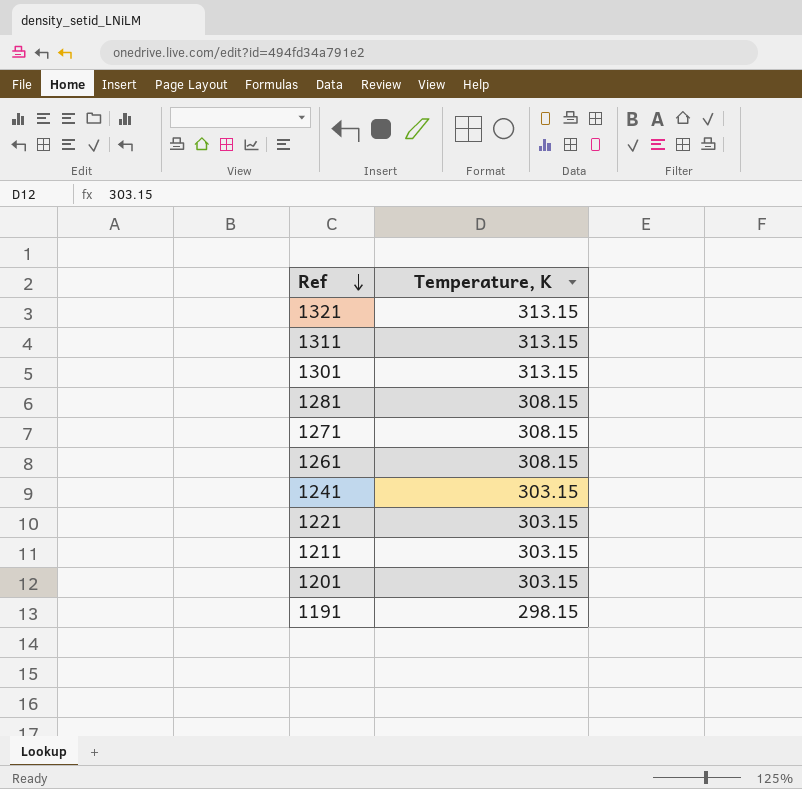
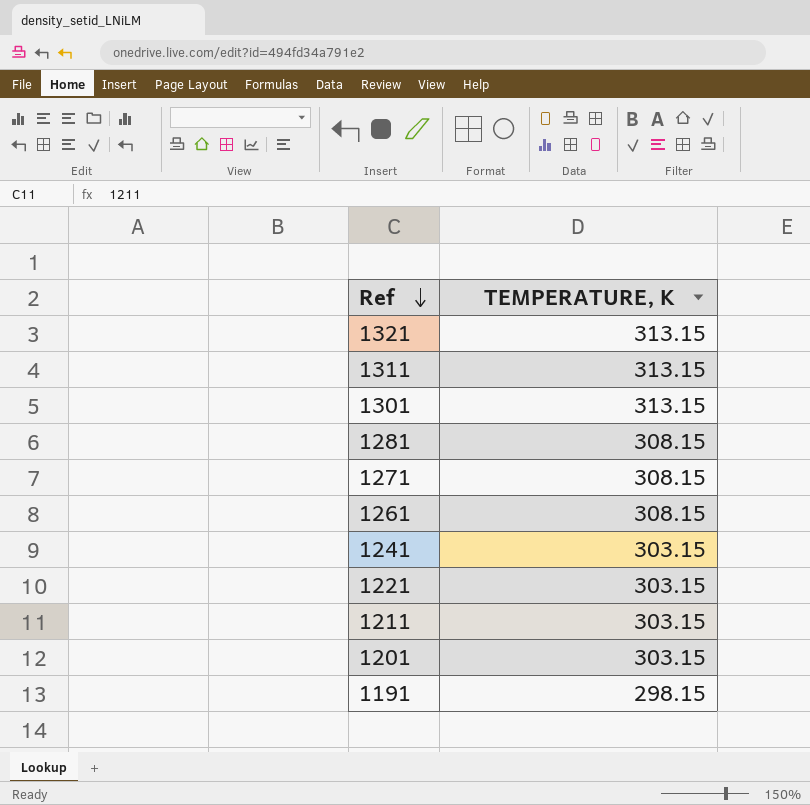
column name: Temperature, K -> TEMPERATURE, K

